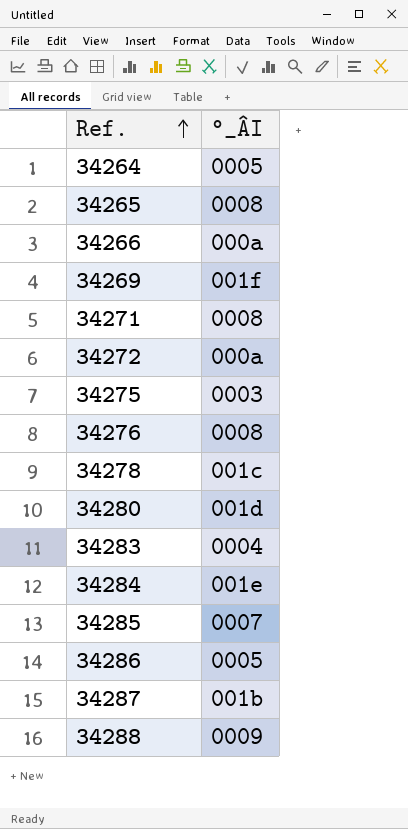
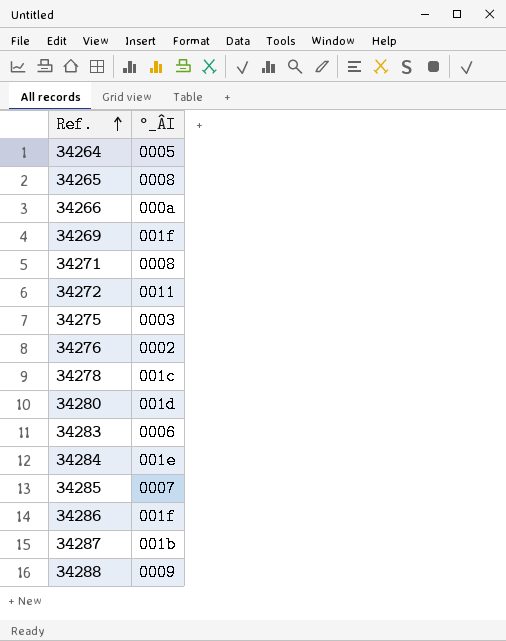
34272 | °_ÂI: 000a -> 0011
34276 | °_ÂI: 0008 -> 0002
34283 | °_ÂI: 0004 -> 0006
34286 | °_ÂI: 0005 -> 001f

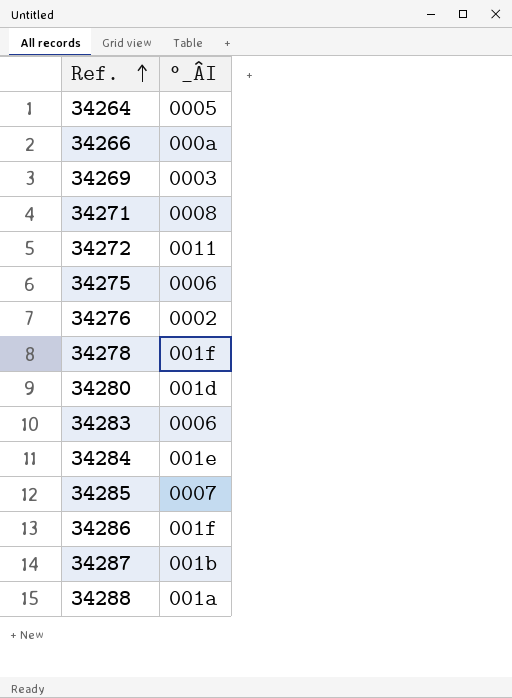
row 34265: 0008 -> none
34269 | °_ÂI: 001f -> 0003
34275 | °_ÂI: 0003 -> 0006
34278 | °_ÂI: 001c -> 001f
34288 | °_ÂI: 0009 -> 001a

